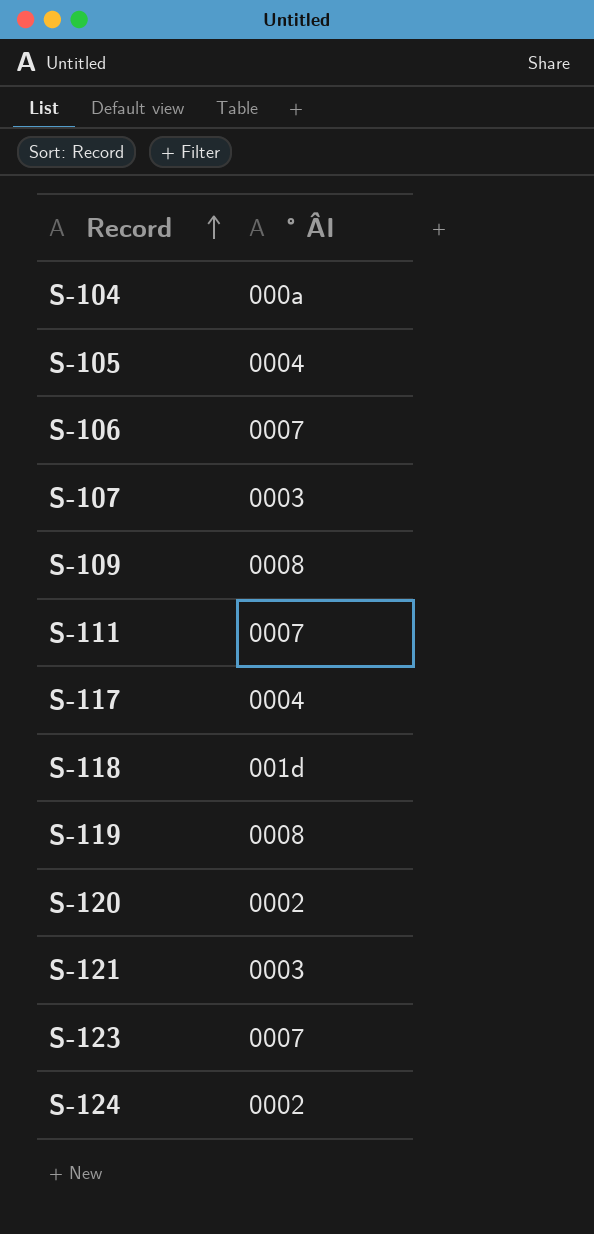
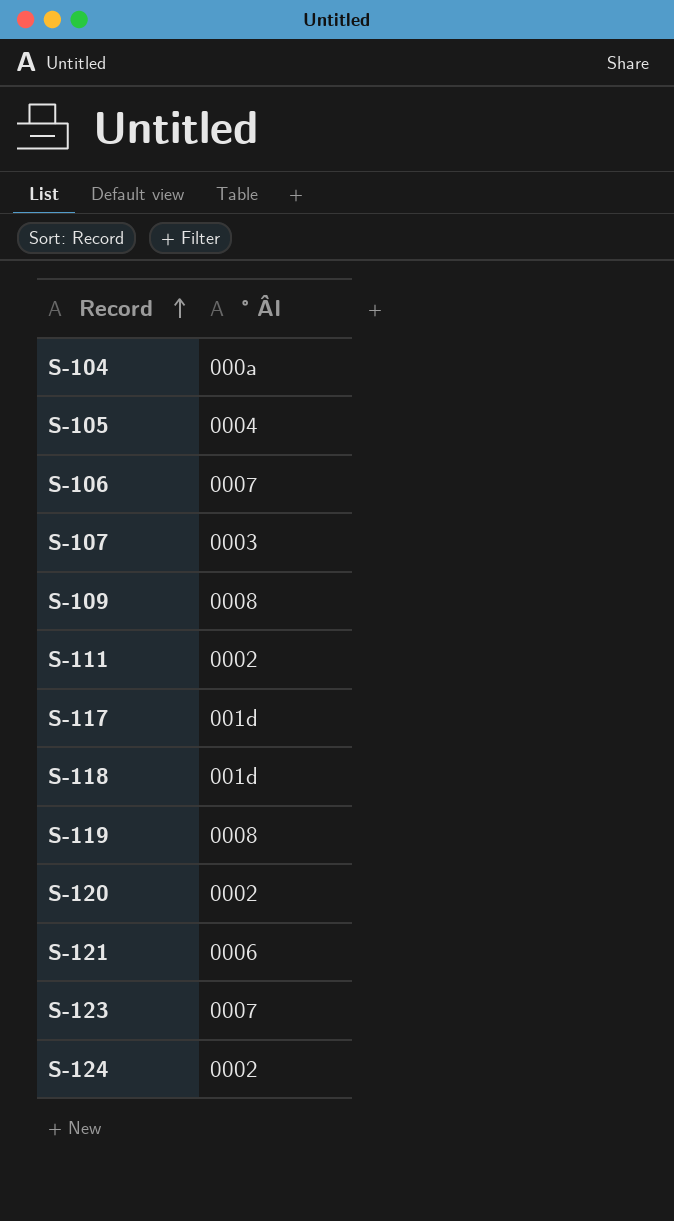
S-111 | ° ÂI: 0007 -> 0002
S-117 | ° ÂI: 0004 -> 001d
S-121 | ° ÂI: 0003 -> 0006

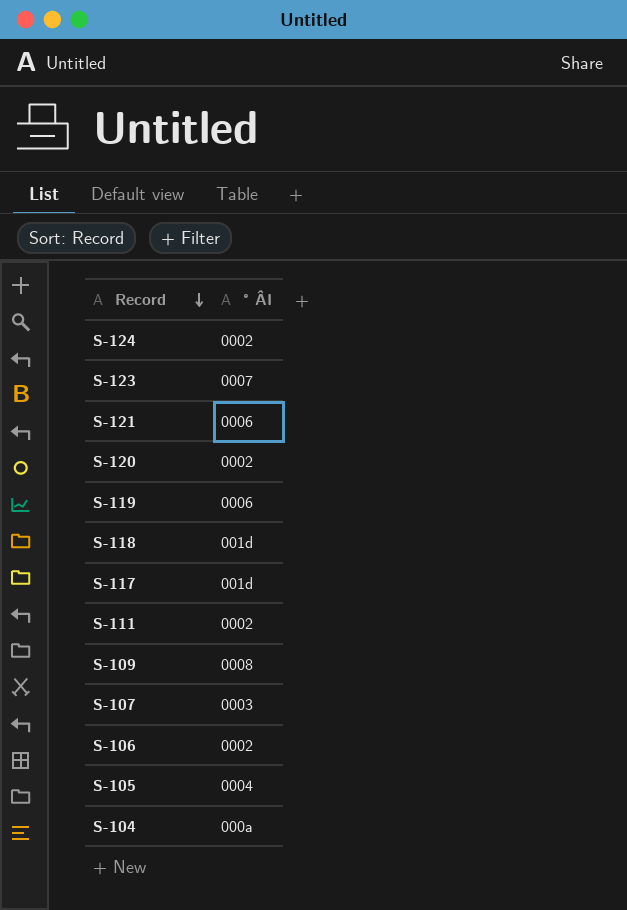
row order: Record ascending -> Record descending
S-119 | ° ÂI: 0008 -> 0006
S-106 | ° ÂI: 0007 -> 0002

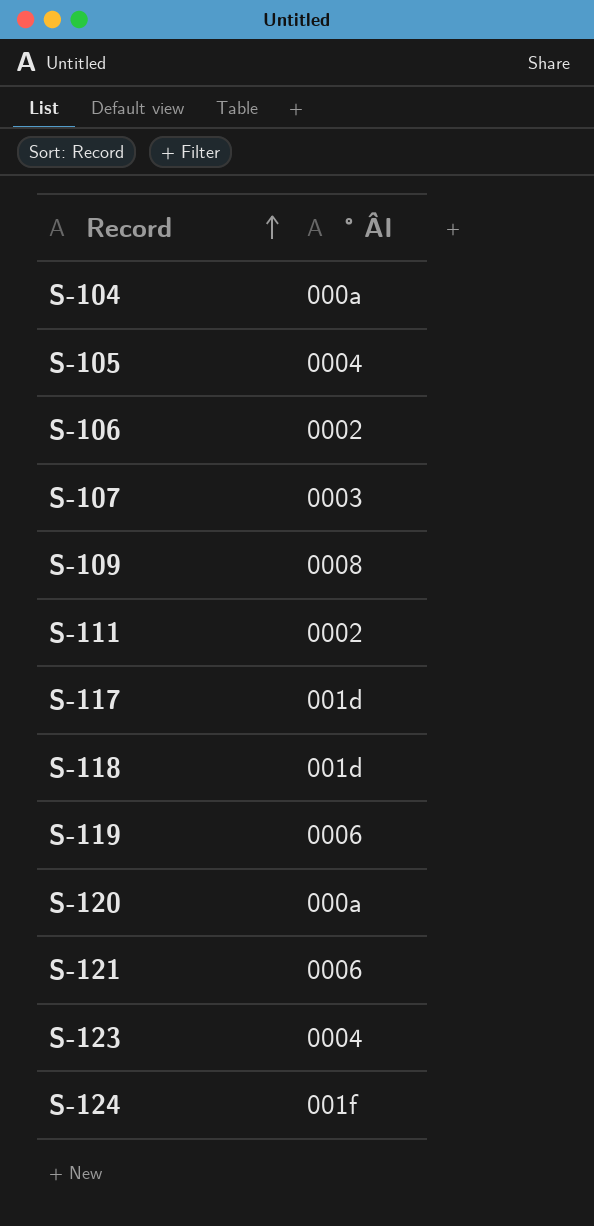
row order: Record descending -> Record ascending
S-120 | ° ÂI: 0002 -> 000a
S-123 | ° ÂI: 0007 -> 0004
S-124 | ° ÂI: 0002 -> 001f

